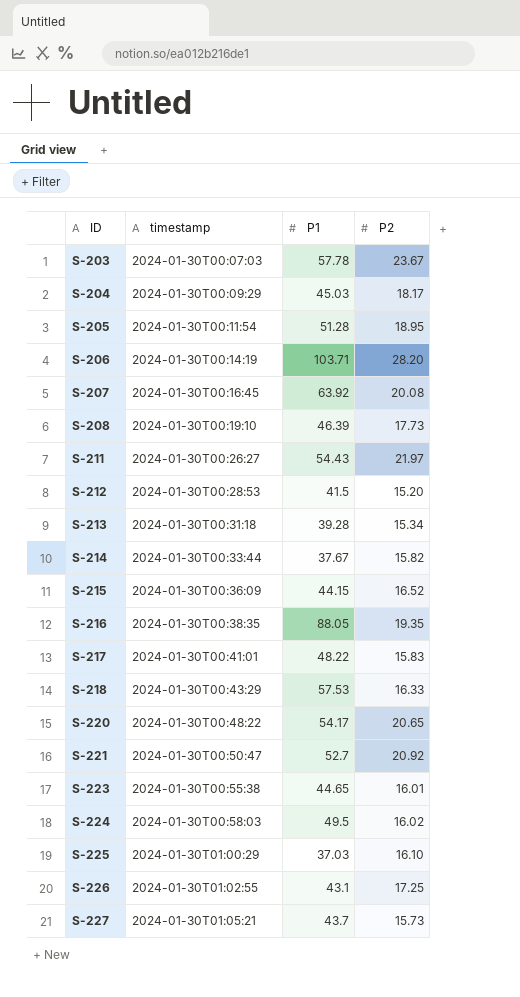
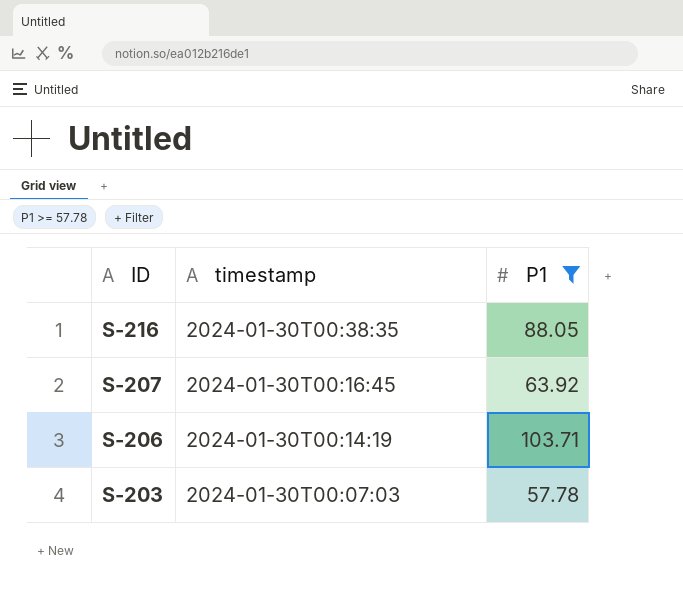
filter: none -> P1 >= 57.78
row order: ID ascending -> ID descending
column P2 | position: 4 -> none

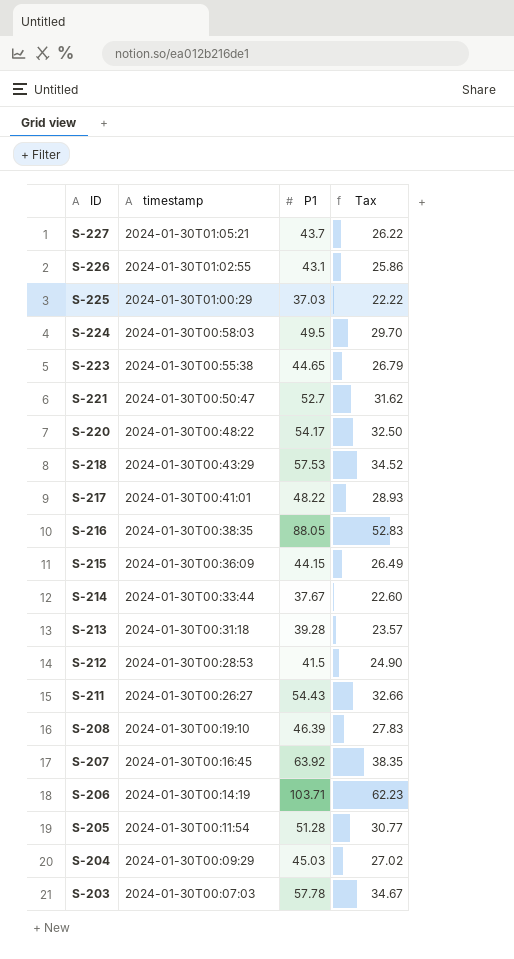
filter: P1 >= 57.78 -> none
column Tax | formula: none -> [P1] * 0.6

